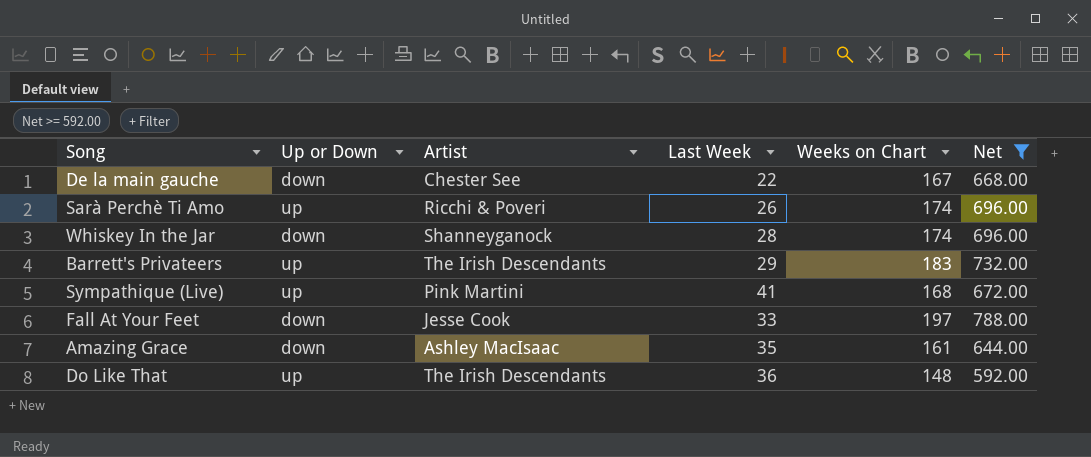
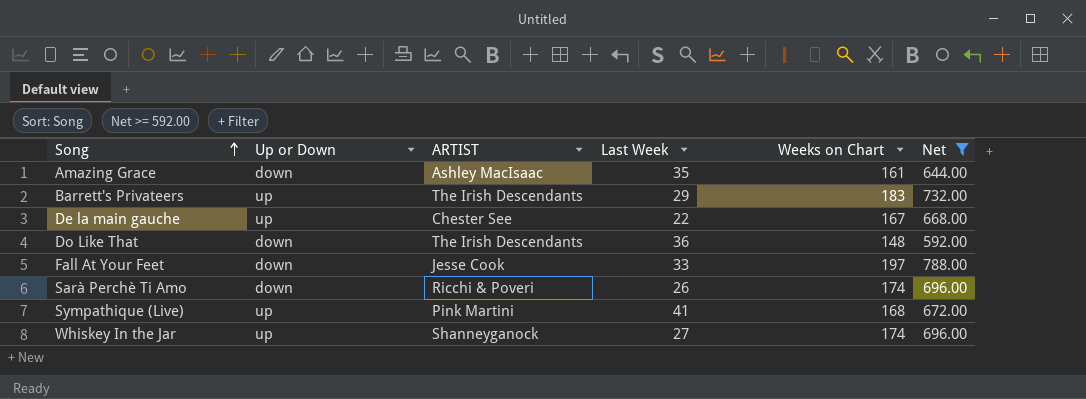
row order: none -> Song ascending
column name: Artist -> ARTIST
De la main gauche | Up or Down: down -> up
Do Like That | Up or Down: up -> down
Sarà Perchè Ti Amo | Up or Down: up -> down
Whiskey In the Jar | Up or Down: down -> up
Whiskey In the Jar | Last Week: 28 -> 27

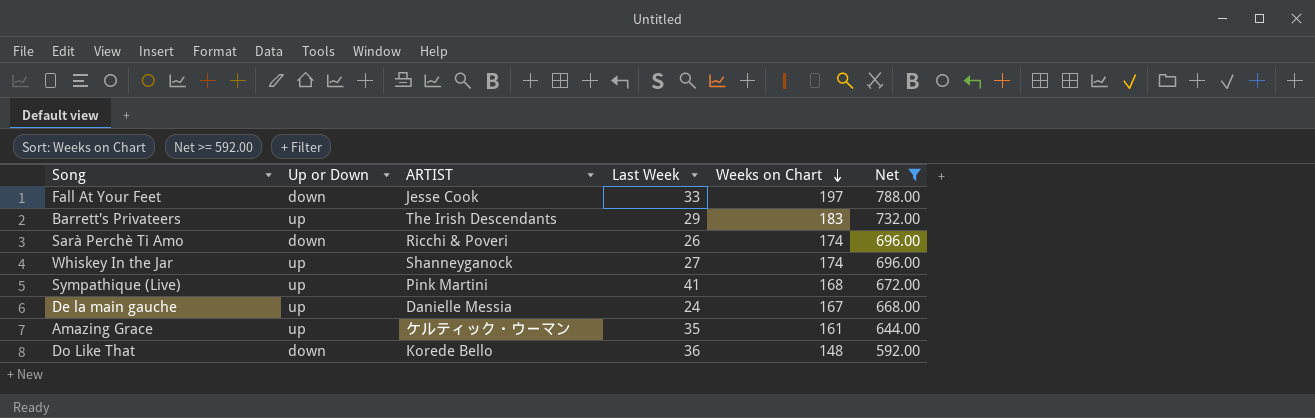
row order: Song ascending -> Weeks on Chart descending
De la main gauche | ARTIST: Chester See -> Danielle Messia
De la main gauche | Last Week: 22 -> 24
Amazing Grace | Up or Down: down -> up
Amazing Grace | ARTIST: Ashley MacIsaac -> ケルティック・ウーマン
Do Like That | ARTIST: The Irish Descendants -> Korede Bello

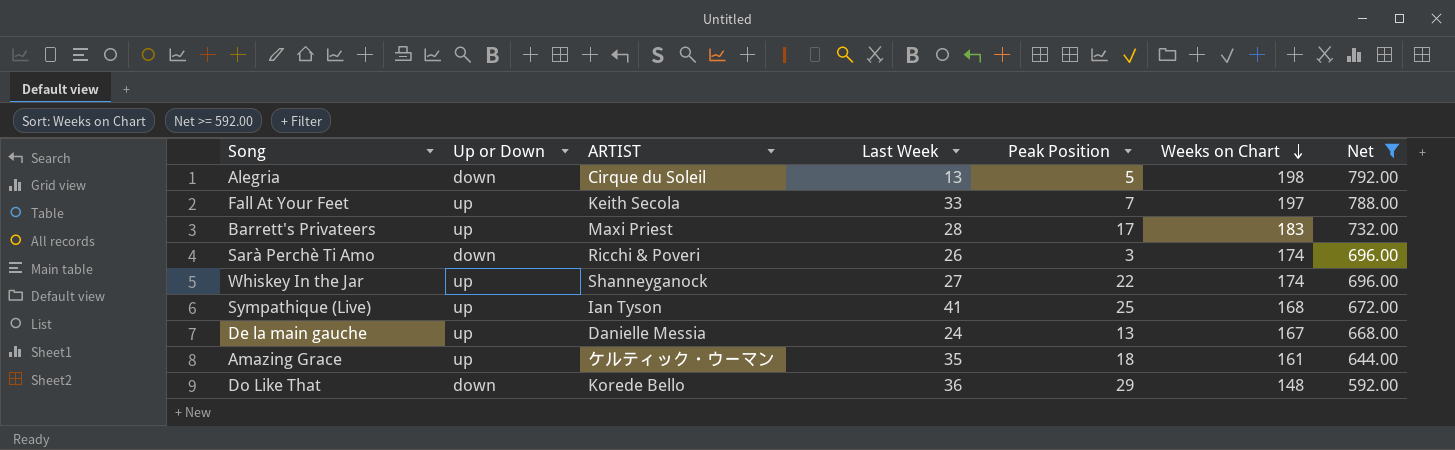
column Peak Position | position: none -> 5
row Alegria: none -> down | Cirque du Soleil | 13 | 5 | 198 | 792.00
Fall At Your Feet | Up or Down: down -> up
Fall At Your Feet | ARTIST: Jesse Cook -> Keith Secola
Barrett's Privateers | ARTIST: The Irish Descendants -> Maxi Priest
Barrett's Privateers | Last Week: 29 -> 28
Sympathique (Live) | ARTIST: Pink Martini -> Ian Tyson

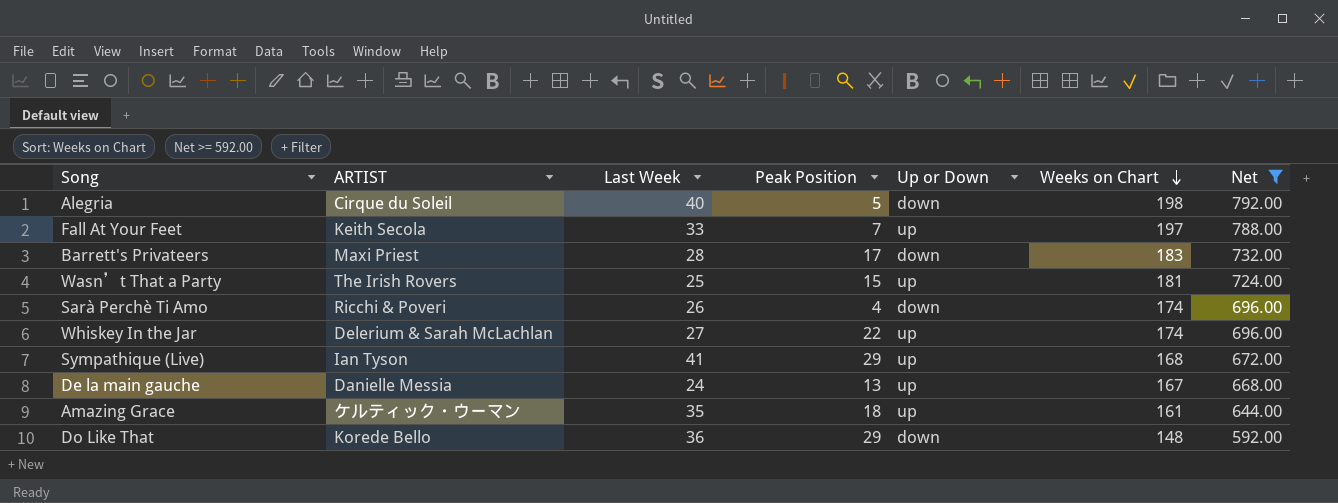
column Up or Down | position: 2 -> 5
Alegria | Last Week: 13 -> 40
Barrett's Privateers | Up or Down: up -> down
row Wasn’t That a Party: none -> The Irish Rovers | 25 | 15 | up | 181 | 724.00
Sarà Perchè Ti Amo | Peak Position: 3 -> 4
Whiskey In the Jar | ARTIST: Shanneyganock -> Delerium & Sarah McLachlan
Sympathique (Live) | Peak Position: 25 -> 29

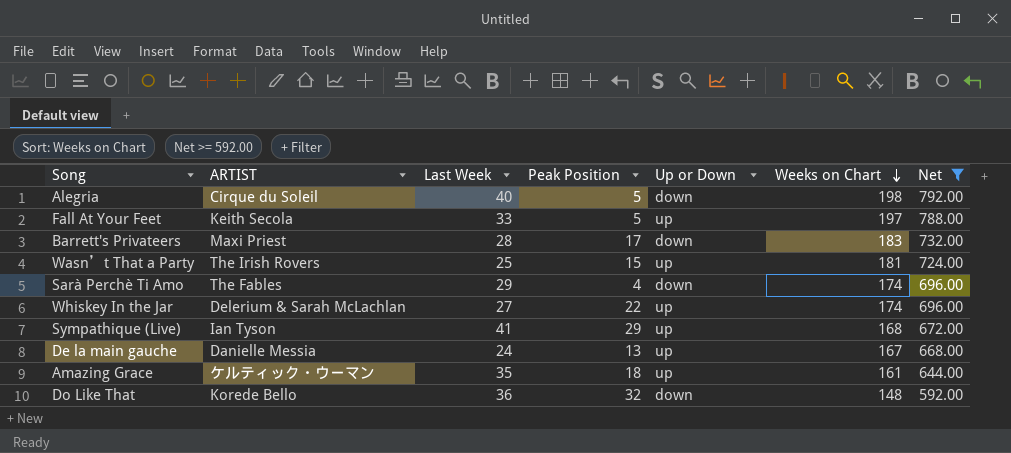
Fall At Your Feet | Peak Position: 7 -> 5
Sarà Perchè Ti Amo | ARTIST: Ricchi & Poveri -> The Fables
Sarà Perchè Ti Amo | Last Week: 26 -> 29
Do Like That | Peak Position: 29 -> 32

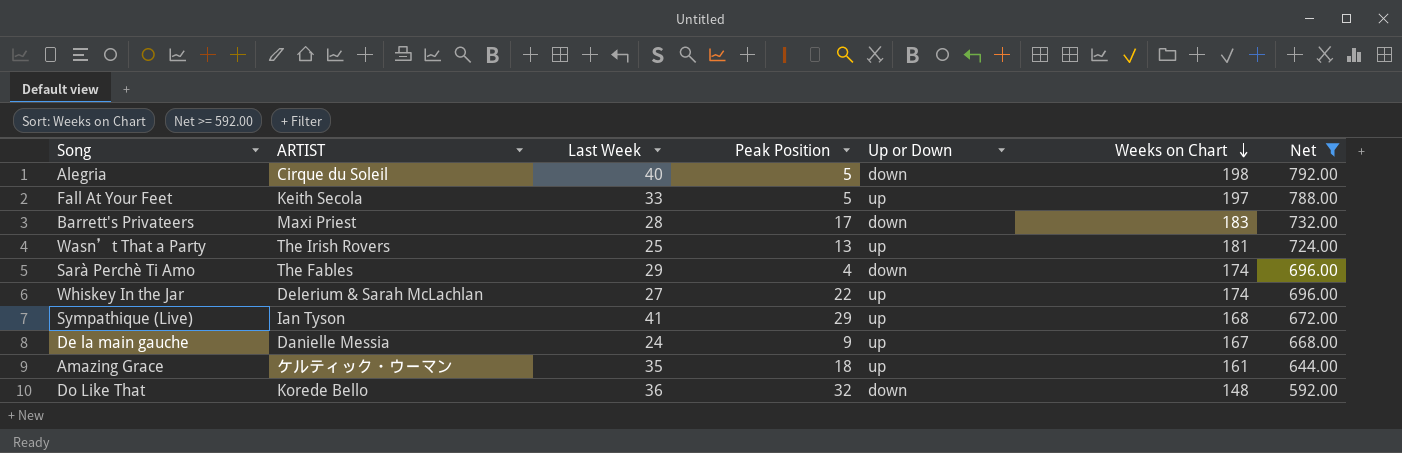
Wasn’t That a Party | Peak Position: 15 -> 13
De la main gauche | Peak Position: 13 -> 9

